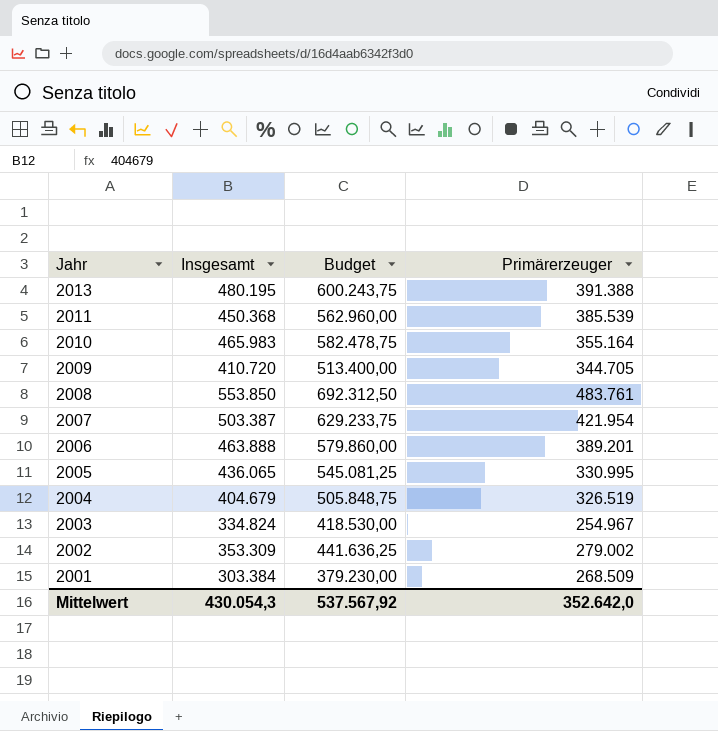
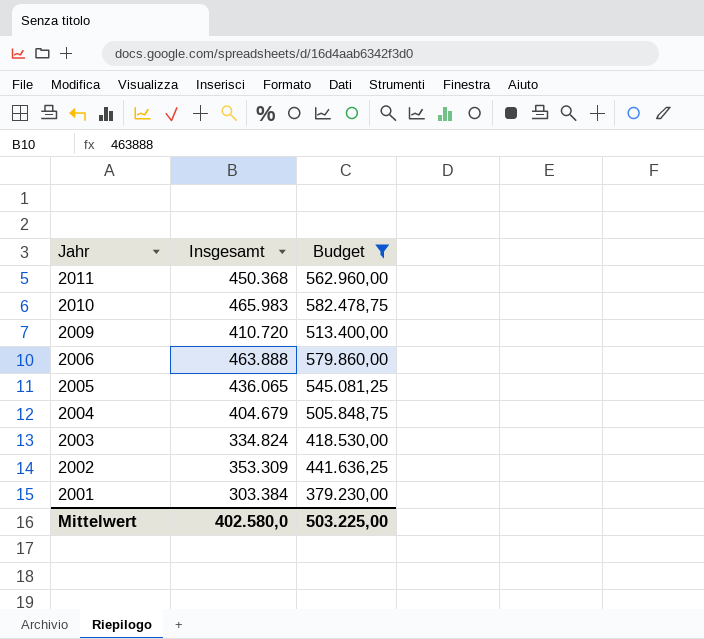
filter: none -> Budget <= 582.478,75
column Primärerzeuger | position: 4 -> none
Mittelwert | Insgesamt: 430.054,3 -> 402.580,0
Mittelwert | Budget: 537.567,92 -> 503.225,00

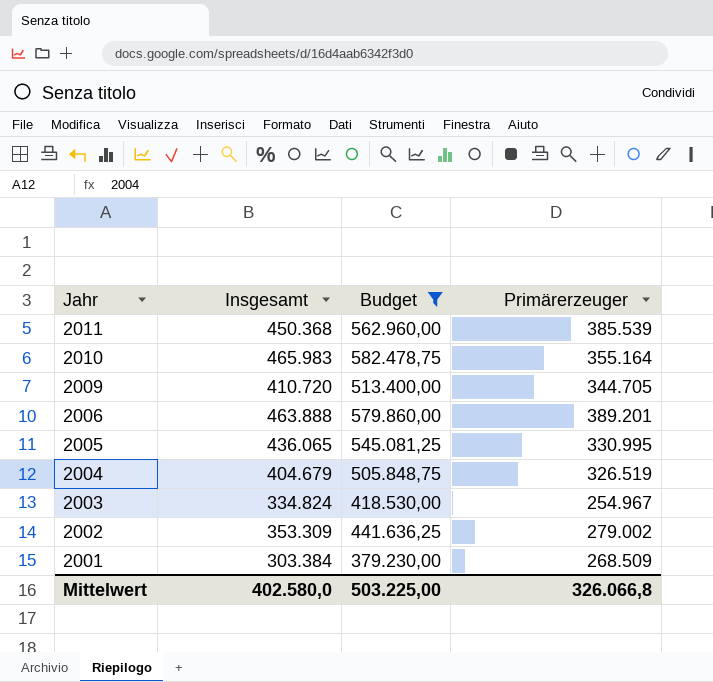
column Primärerzeuger | position: none -> 4

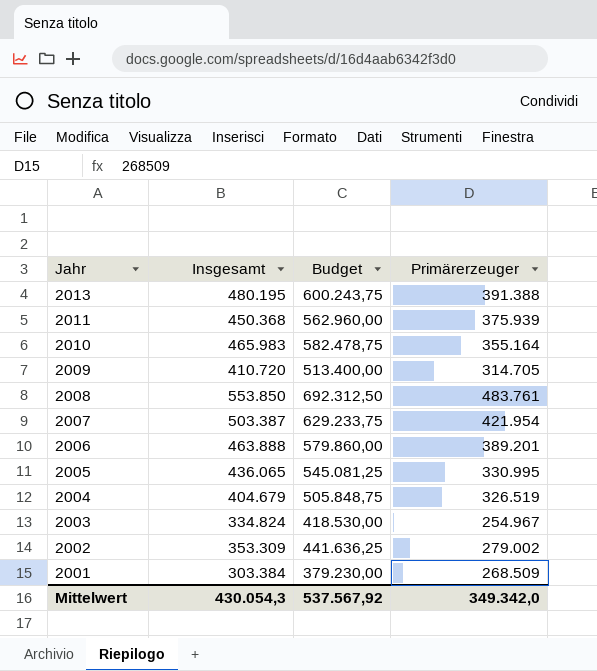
filter: Budget <= 582.478,75 -> none
2011 | Primärerzeuger: 385.539 -> 375.939
2009 | Primärerzeuger: 344.705 -> 314.705
Mittelwert | Insgesamt: 402.580,0 -> 430.054,3
Mittelwert | Budget: 503.225,00 -> 537.567,92
Mittelwert | Primärerzeuger: 326.066,8 -> 349.342,0

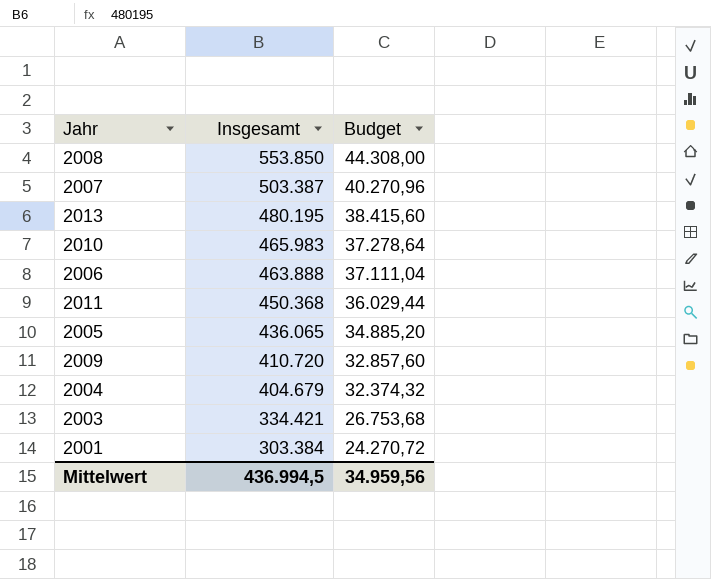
row order: Jahr descending -> Insgesamt descending
column Primärerzeuger | position: 4 -> none
column Budget | formula: [Insgesamt] * 1,25 -> [Insgesamt] * 0,08
row 2002: 353.309 | 441.636,25 | 279.002 -> none
2003 | Insgesamt: 334.824 -> 334.421
Mittelwert | Insgesamt: 430.054,3 -> 436.994,5
Mittelwert | Budget: 537.567,92 -> 34.959,56

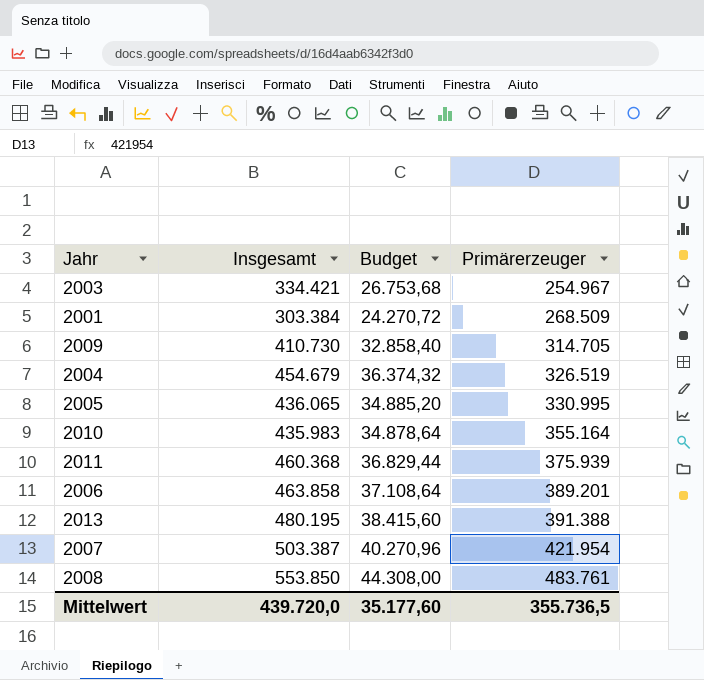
row order: Insgesamt descending -> Primärerzeuger ascending
column Primärerzeuger | position: none -> 4
2009 | Insgesamt: 410.720 -> 410.730
2009 | Budget: 32.857,60 -> 32.858,40
2004 | Insgesamt: 404.679 -> 454.679
2004 | Budget: 32.374,32 -> 36.374,32
2010 | Insgesamt: 465.983 -> 435.983
2010 | Budget: 37.278,64 -> 34.878,64
2011 | Insgesamt: 450.368 -> 460.368
2011 | Budget: 36.029,44 -> 36.829,44
2006 | Insgesamt: 463.888 -> 463.858
2006 | Budget: 37.111,04 -> 37.108,64
Mittelwert | Insgesamt: 436.994,5 -> 439.720,0
Mittelwert | Budget: 34.959,56 -> 35.177,60

